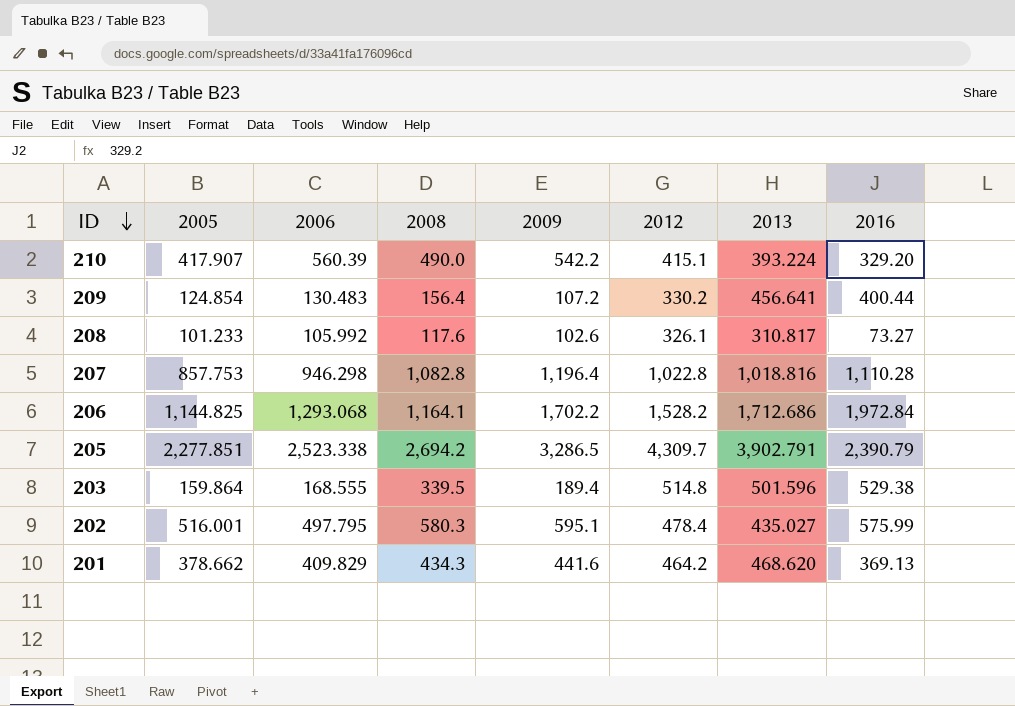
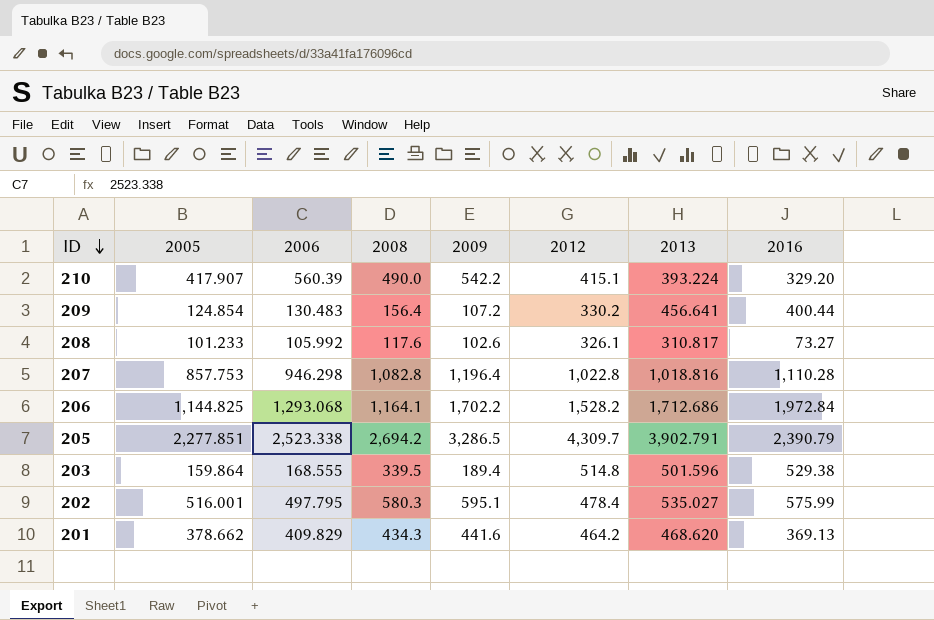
202 | 2013: 435.027 -> 535.027

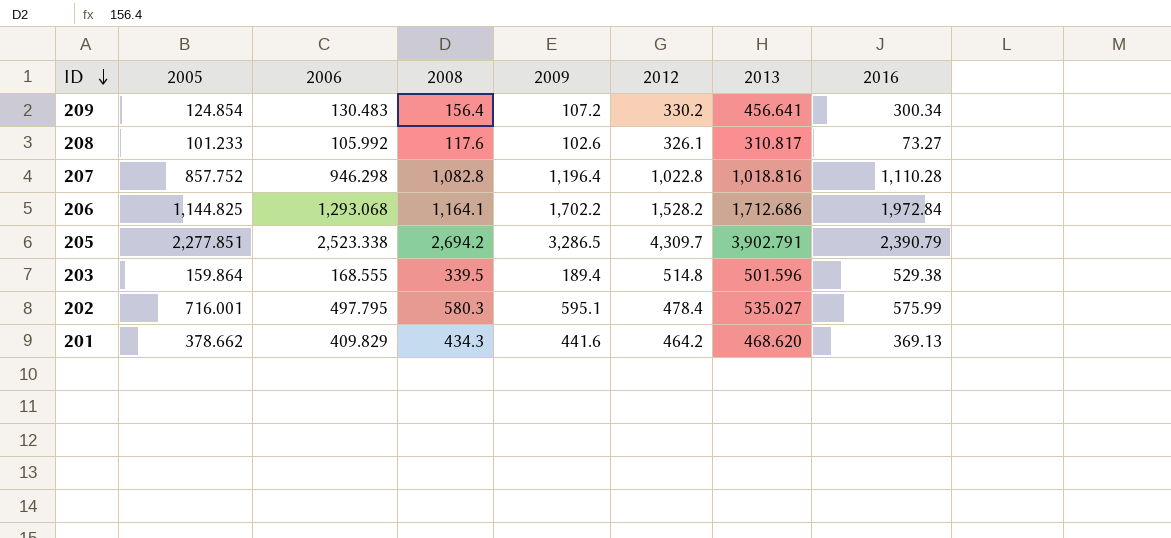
row 210: 417.907 | 560.39 | 490.0 | 542.2 | 415.1 | 393.224 | 329.20 -> none
209 | 2016: 400.44 -> 300.34
207 | 2005: 857.753 -> 857.752
202 | 2005: 516.001 -> 716.001

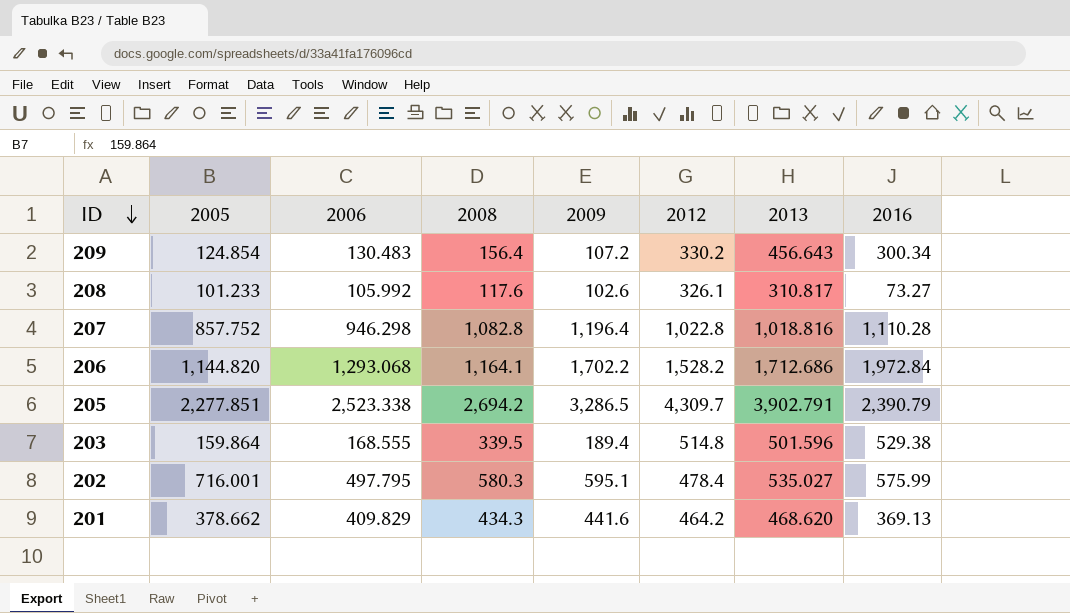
209 | 2013: 456.641 -> 456.643
206 | 2005: 1,144.825 -> 1,144.820

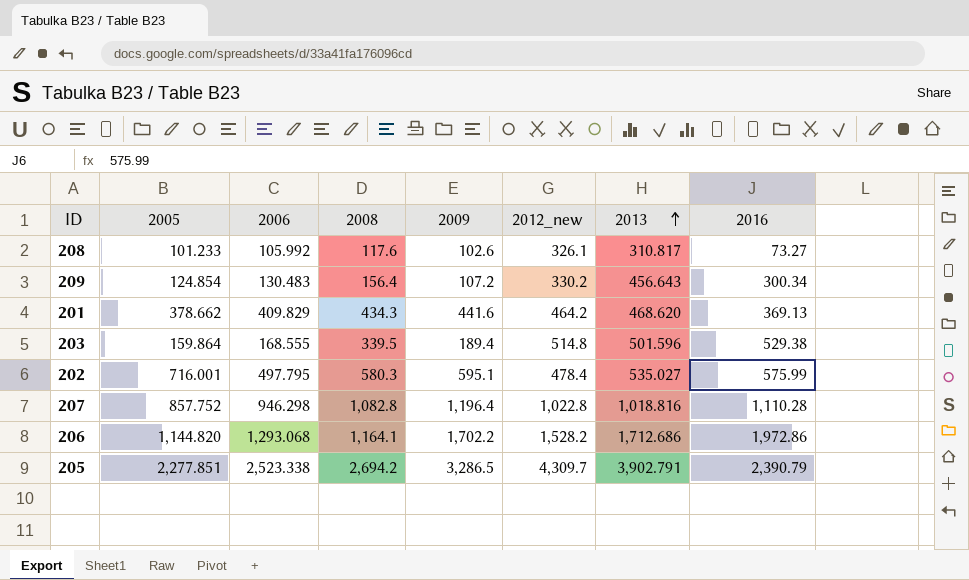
row order: ID descending -> 2013 ascending
column name: 2012 -> 2012_new
206 | 2016: 1,972.84 -> 1,972.86

